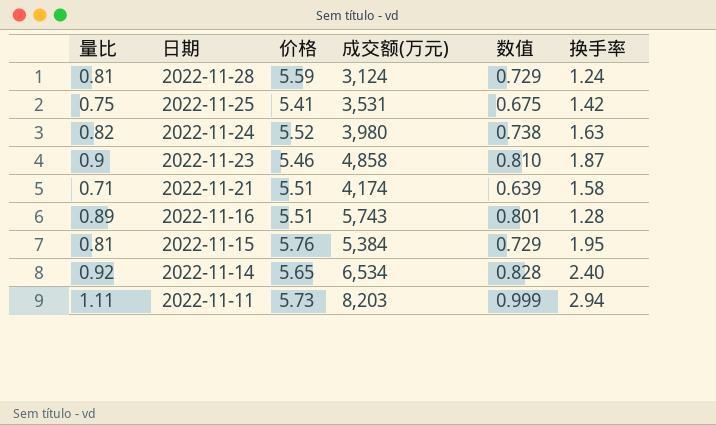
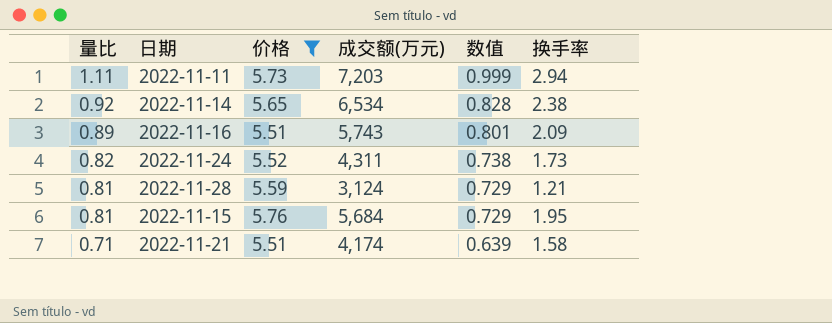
filter: none -> 价格 >= 5.51
row order: 日期 descending -> 量比 descending
2022-11-11 | 成交额(万元): 8,203 -> 7,203
2022-11-14 | 换手率: 2.40 -> 2.38
2022-11-16 | 换手率: 1.28 -> 2.09
2022-11-24 | 成交额(万元): 3,980 -> 4,311
2022-11-24 | 换手率: 1.63 -> 1.73
2022-11-28 | 换手率: 1.24 -> 1.21
2022-11-15 | 成交额(万元): 5,384 -> 5,684

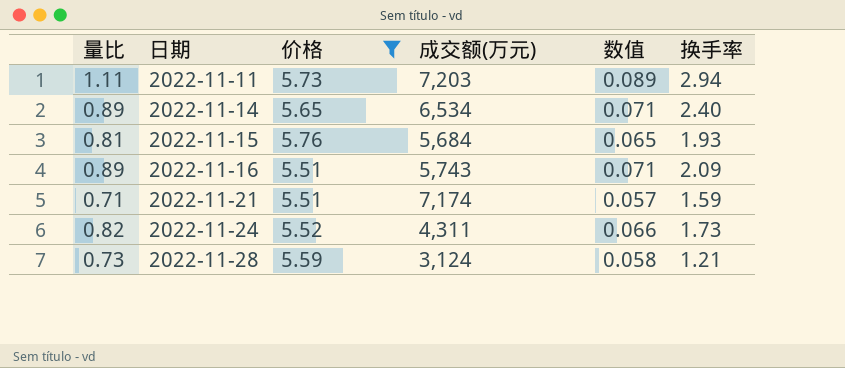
row order: 量比 descending -> 日期 ascending
column 数值 | formula: [量比] * 0.9 -> [量比] * 0.08
2022-11-14 | 量比: 0.92 -> 0.89
2022-11-14 | 换手率: 2.38 -> 2.40
2022-11-15 | 换手率: 1.95 -> 1.93
2022-11-21 | 成交额(万元): 4,174 -> 7,174
2022-11-21 | 换手率: 1.58 -> 1.59
2022-11-28 | 量比: 0.81 -> 0.73

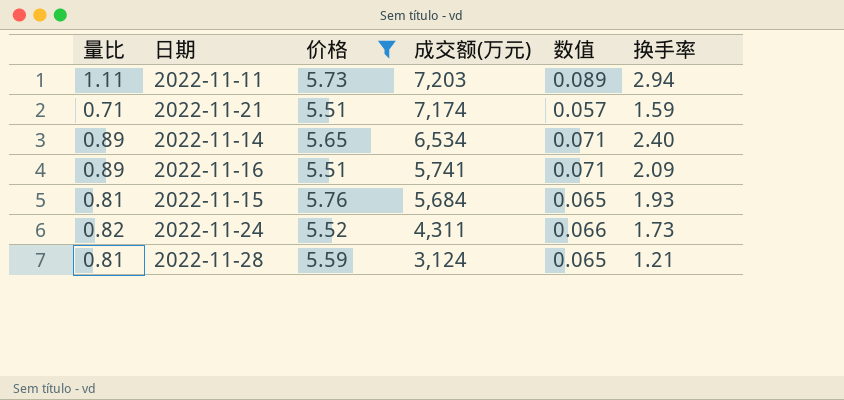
row order: 日期 ascending -> 成交额(万元) descending
2022-11-16 | 成交额(万元): 5,743 -> 5,741
2022-11-28 | 量比: 0.73 -> 0.81
2022-11-28 | 数值: 0.058 -> 0.065

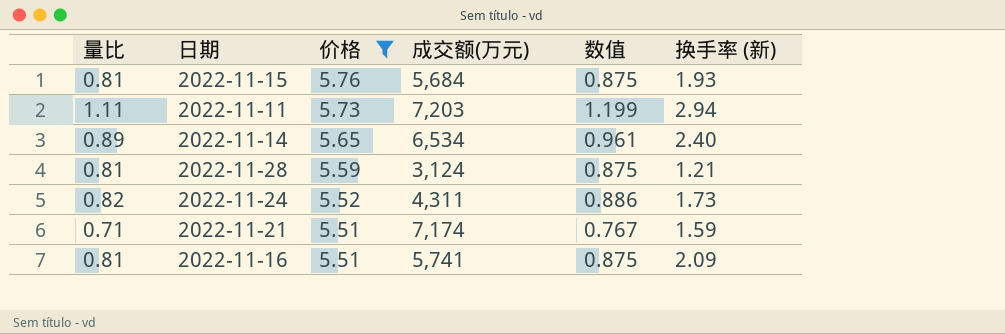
row order: 成交额(万元) descending -> 价格 descending
column 数值 | formula: [量比] * 0.08 -> [量比] * 1.08
column name: 换手率 -> 换手率 (新)
2022-11-16 | 量比: 0.89 -> 0.81

